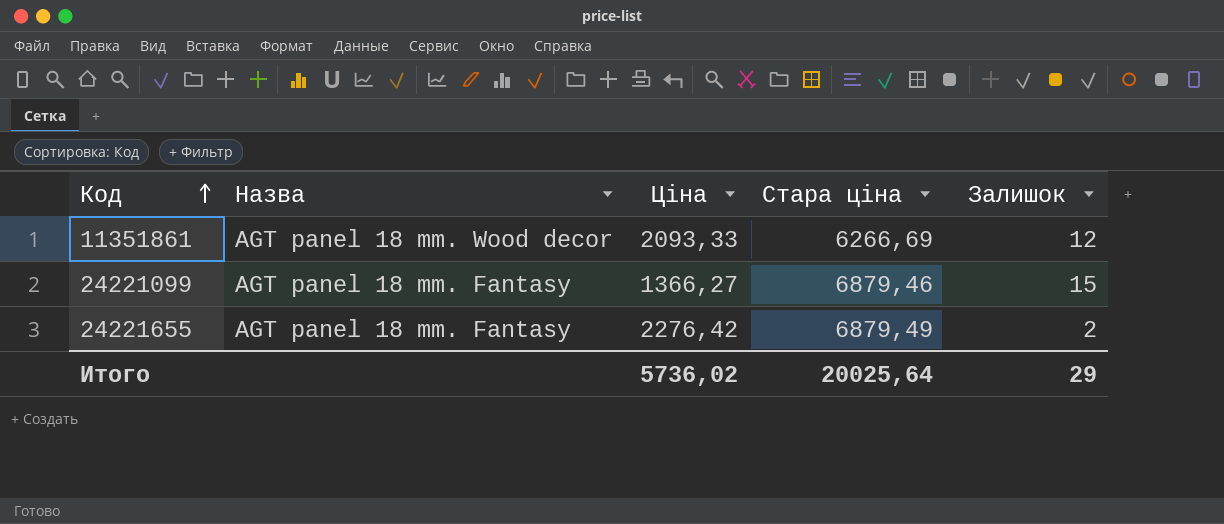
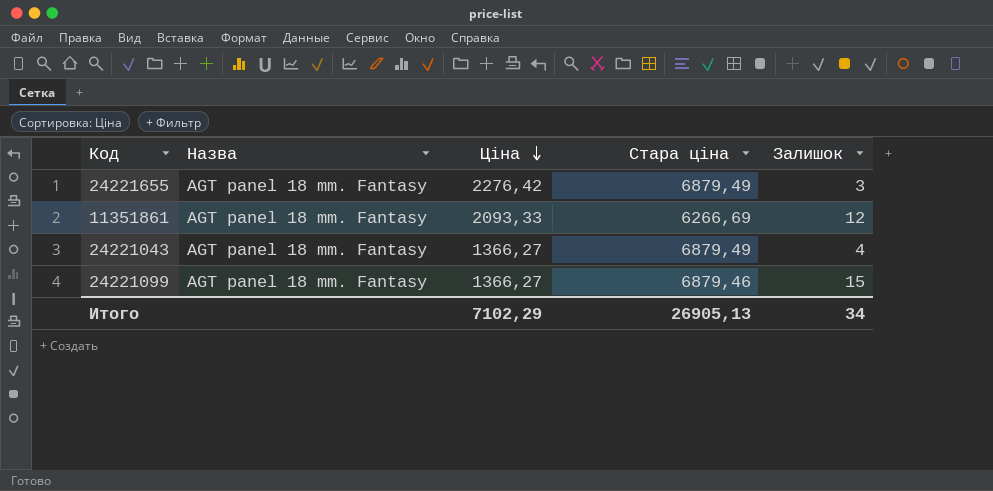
row order: Код ascending -> Ціна descending
24221655 | Залишок: 2 -> 3
11351861 | Назва: AGT panel 18 mm. Wood decor -> AGT panel 18 mm. Fantasy
row 24221043: none -> AGT panel 18 mm. Fantasy | 1366,27 | 6879,49 | 4
Итого | Ціна: 5736,02 -> 7102,29
Итого | Стара ціна: 20025,64 -> 26905,13
Итого | Залишок: 29 -> 34

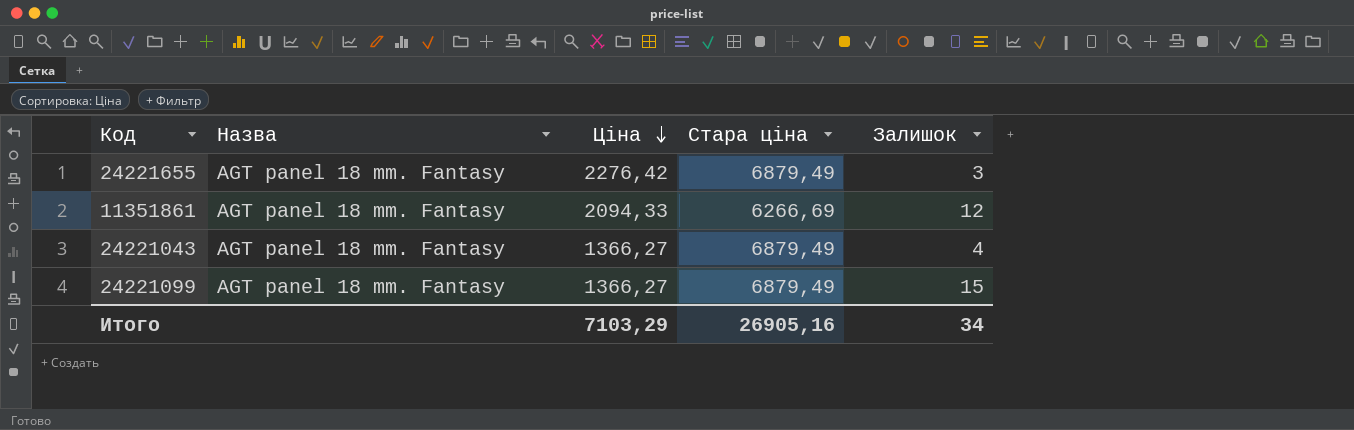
11351861 | Ціна: 2093,33 -> 2094,33
24221099 | Стара ціна: 6879,46 -> 6879,49
Итого | Ціна: 7102,29 -> 7103,29
Итого | Стара ціна: 26905,13 -> 26905,16

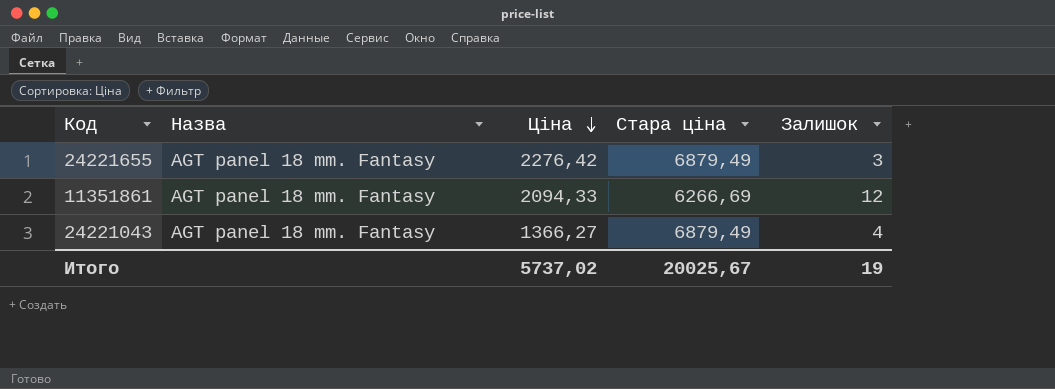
row 24221099: AGT panel 18 mm. Fantasy | 1366,27 | 6879,49 | 15 -> none
Итого | Ціна: 7103,29 -> 5737,02
Итого | Стара ціна: 26905,16 -> 20025,67
Итого | Залишок: 34 -> 19

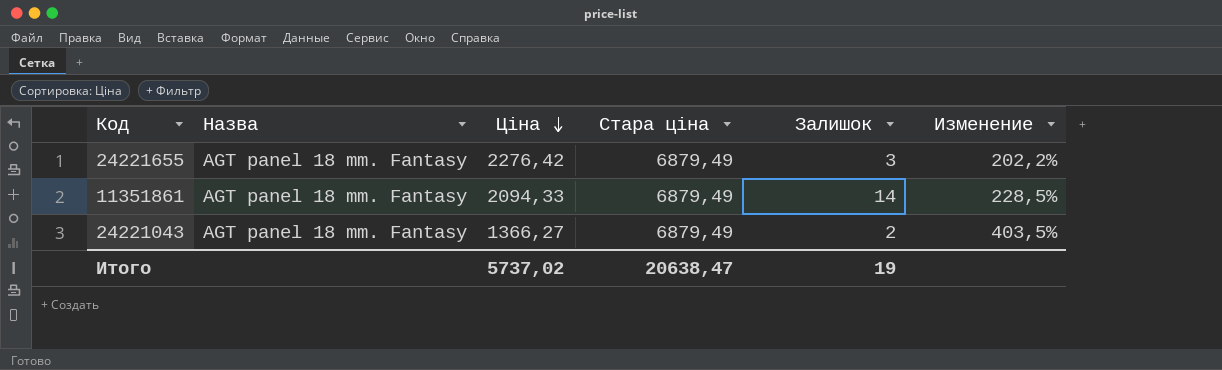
column Изменение | formula: none -> ([Стара ціна] - [Ціна]) / [Ціна]
11351861 | Стара ціна: 6266,69 -> 6879,49
11351861 | Залишок: 12 -> 14
24221043 | Залишок: 4 -> 2
Итого | Стара ціна: 20025,67 -> 20638,47

